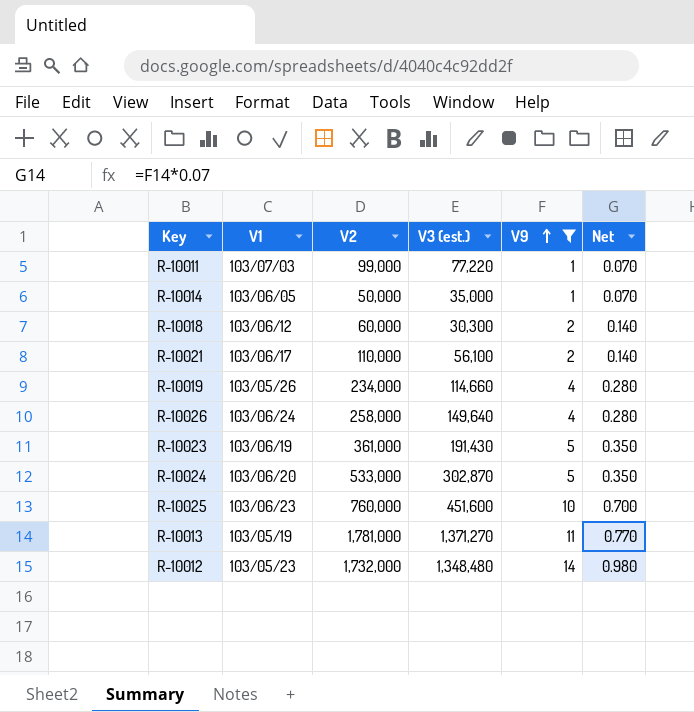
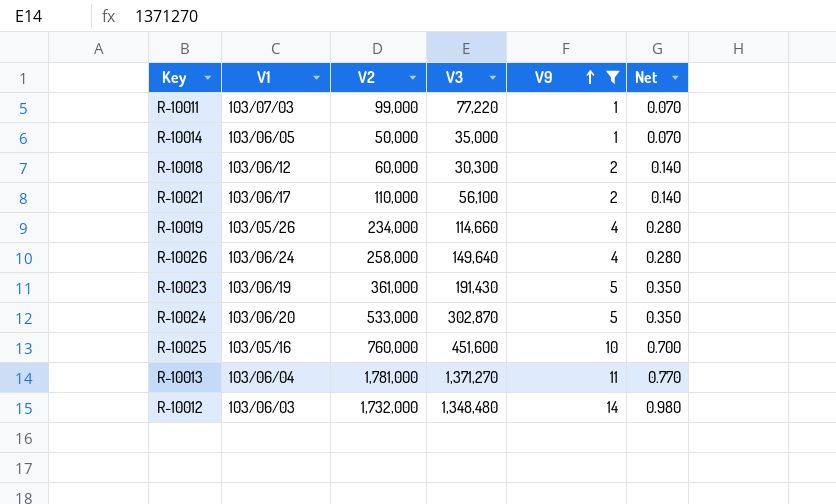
column name: V3 (est.) -> V3
R-10025 | V1: 103/06/23 -> 103/05/16
R-10013 | V1: 103/05/19 -> 103/06/04
R-10012 | V1: 103/05/23 -> 103/06/03

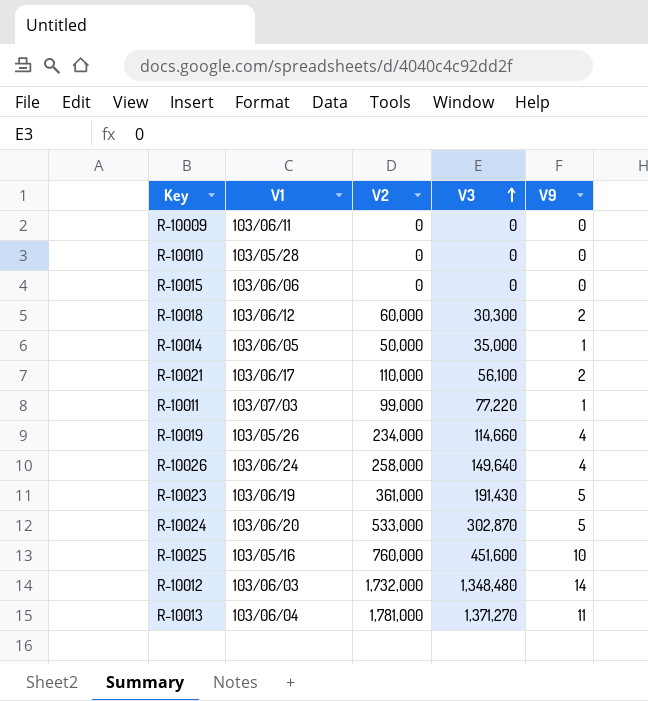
filter: V9 != 0 -> none
row order: V9 ascending -> V3 ascending
column Net | formula: [V9] * 0.07 -> none

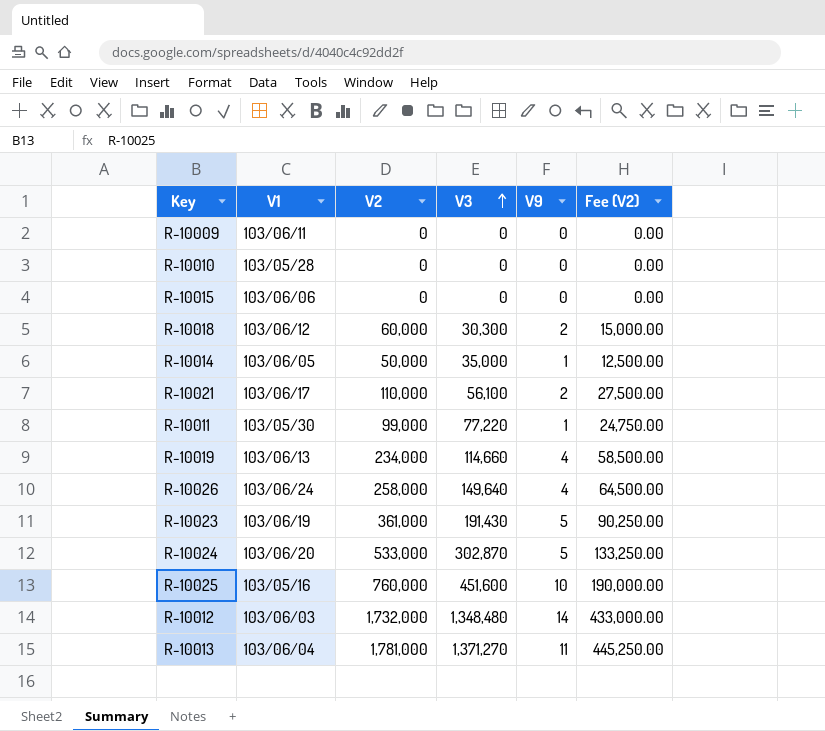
column Fee (V2) | formula: none -> [V2] * 0.25
R-10011 | V1: 103/07/03 -> 103/05/30
R-10019 | V1: 103/05/26 -> 103/06/13

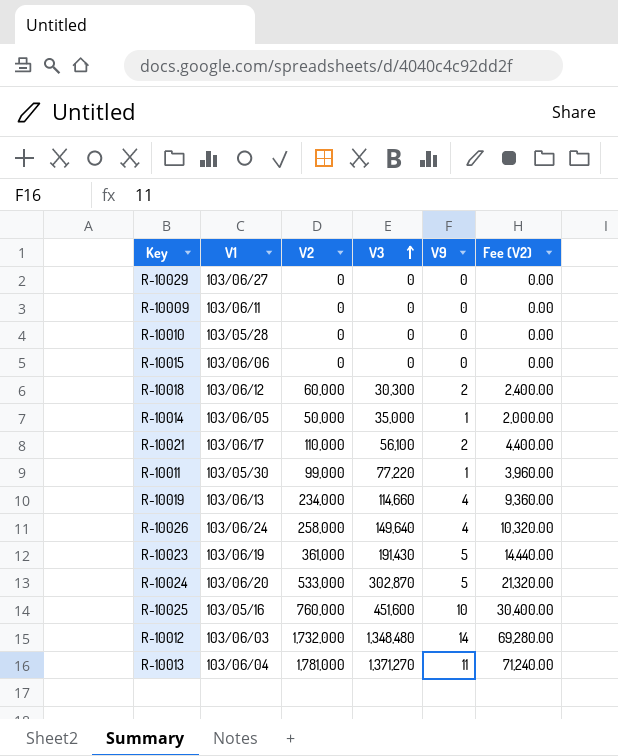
column Fee (V2) | formula: [V2] * 0.25 -> [V2] * 0.04
row R-10029: none -> 103/06/27 | 0 | 0 | 0 | 0.00

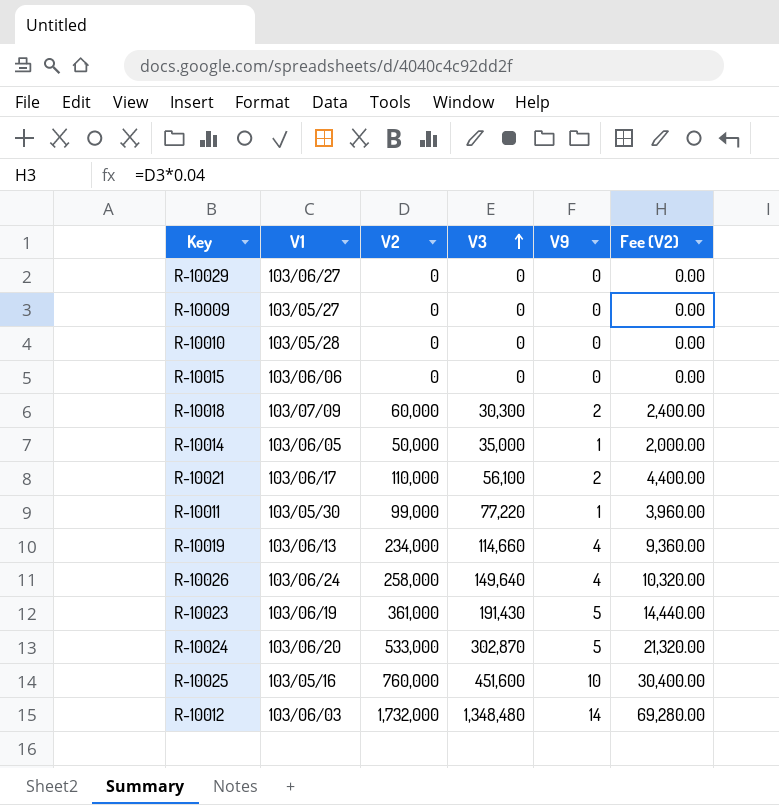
row R-10013: 103/06/04 | 1,781,000 | 1,371,270 | 11 | 71,240.00 -> none
R-10009 | V1: 103/06/11 -> 103/05/27
R-10018 | V1: 103/06/12 -> 103/07/09

